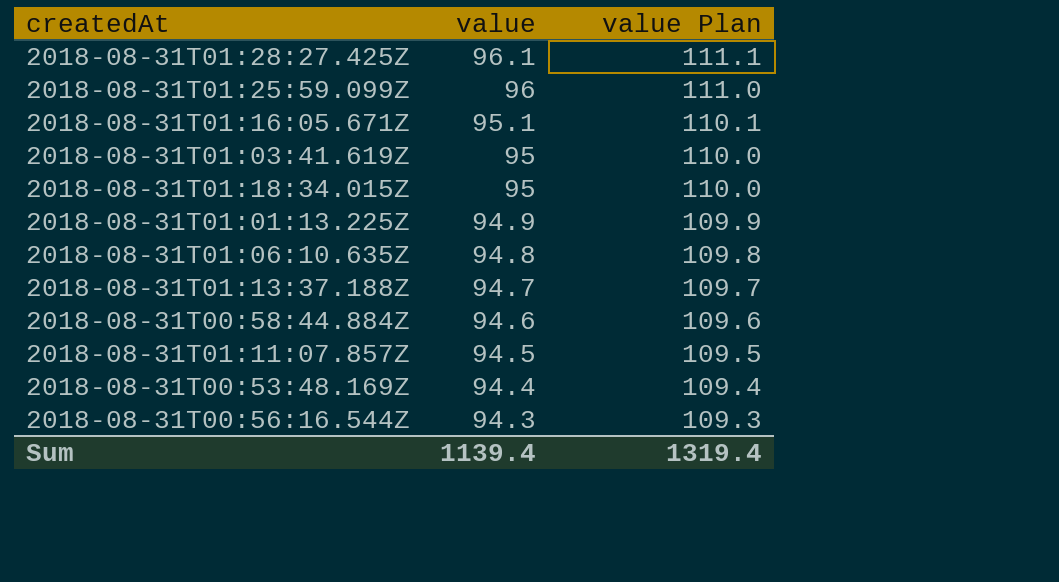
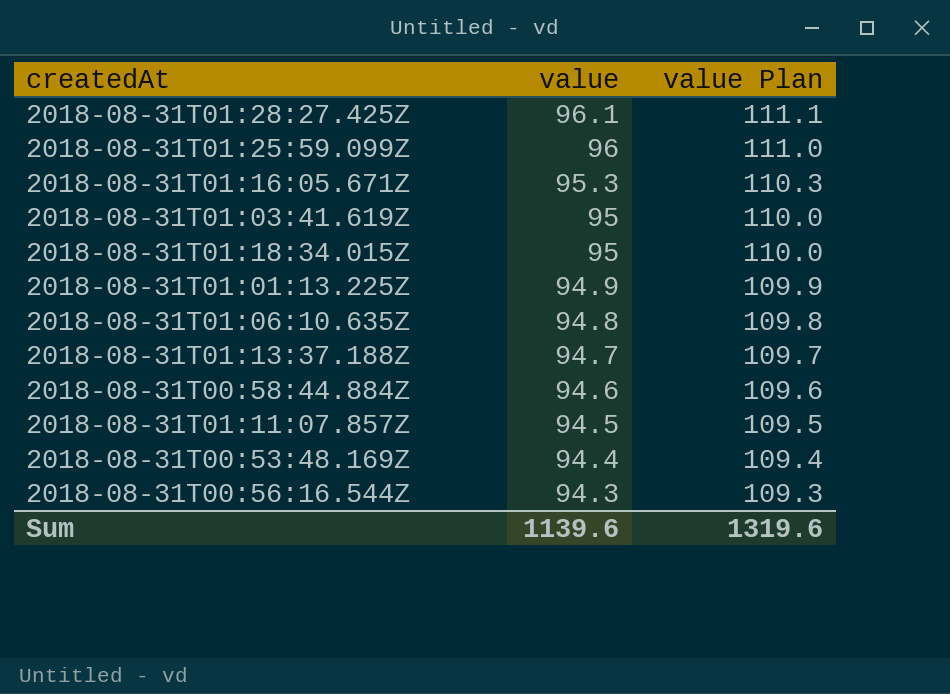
2018-08-31T01:16:05.671Z | value: 95.1 -> 95.3
2018-08-31T01:16:05.671Z | value Plan: 110.1 -> 110.3
Sum | value: 1139.4 -> 1139.6
Sum | value Plan: 1319.4 -> 1319.6

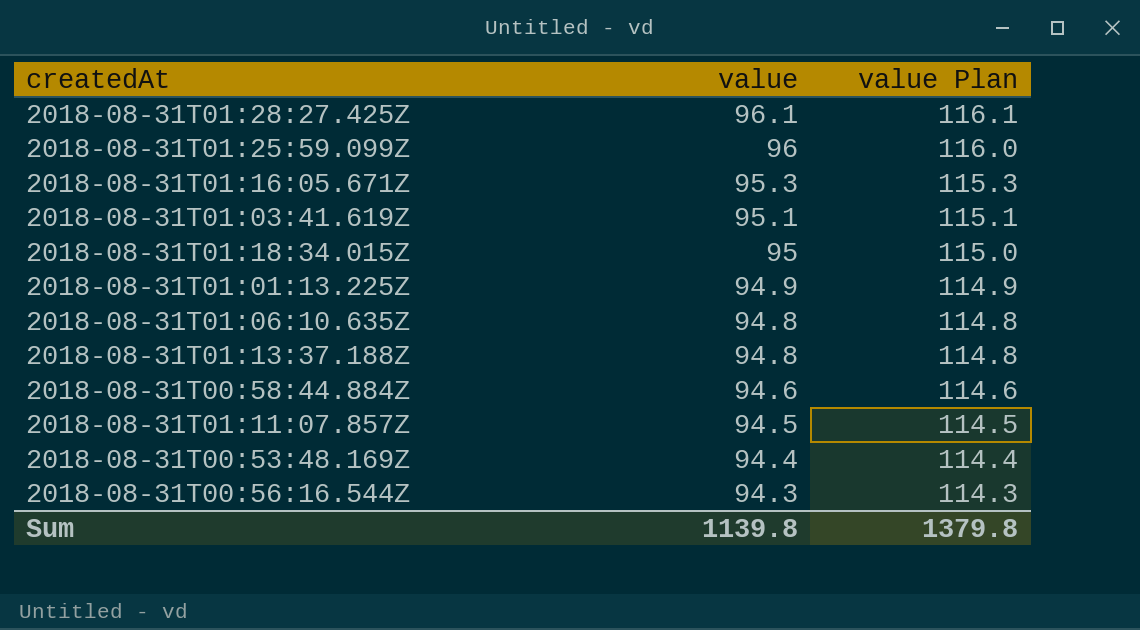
column value Plan | formula: [value] + 15 -> [value] + 20
2018-08-31T01:03:41.619Z | value: 95 -> 95.1
2018-08-31T01:13:37.188Z | value: 94.7 -> 94.8
Sum | value: 1139.6 -> 1139.8
Sum | value Plan: 1319.6 -> 1379.8

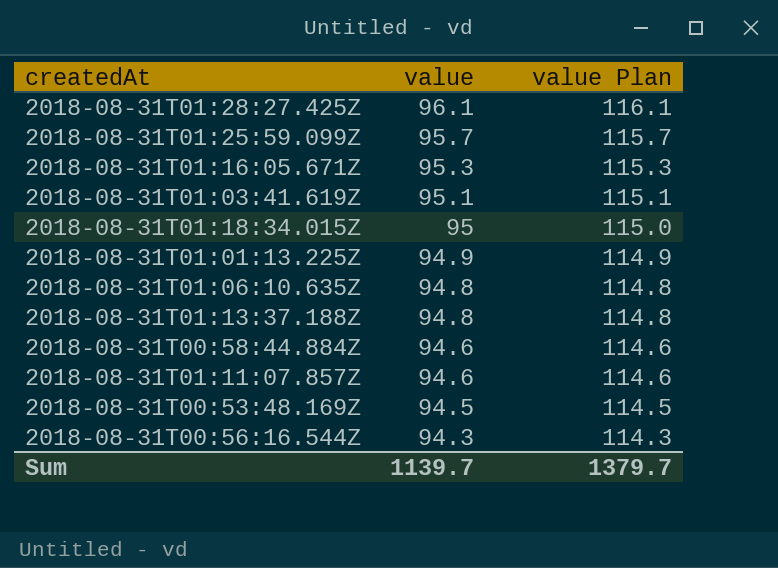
2018-08-31T01:25:59.099Z | value: 96 -> 95.7
2018-08-31T01:25:59.099Z | value Plan: 116.0 -> 115.7
2018-08-31T01:11:07.857Z | value: 94.5 -> 94.6
2018-08-31T01:11:07.857Z | value Plan: 114.5 -> 114.6
2018-08-31T00:53:48.169Z | value: 94.4 -> 94.5
2018-08-31T00:53:48.169Z | value Plan: 114.4 -> 114.5
Sum | value: 1139.8 -> 1139.7
Sum | value Plan: 1379.8 -> 1379.7

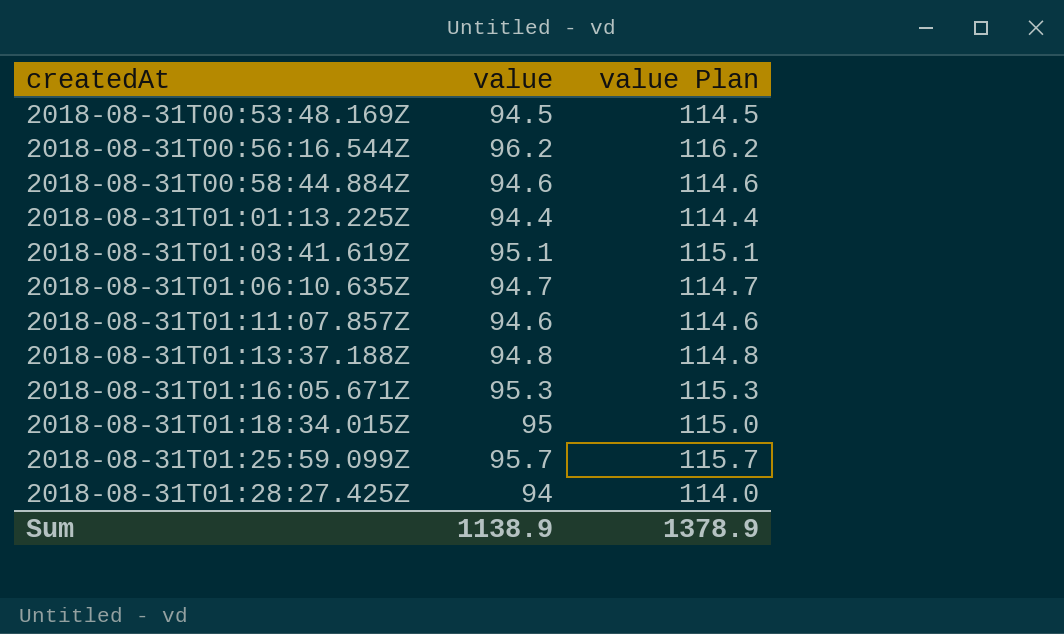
row order: value descending -> createdAt ascending
2018-08-31T00:56:16.544Z | value: 94.3 -> 96.2
2018-08-31T00:56:16.544Z | value Plan: 114.3 -> 116.2
2018-08-31T01:01:13.225Z | value: 94.9 -> 94.4
2018-08-31T01:01:13.225Z | value Plan: 114.9 -> 114.4
2018-08-31T01:06:10.635Z | value: 94.8 -> 94.7
2018-08-31T01:06:10.635Z | value Plan: 114.8 -> 114.7
2018-08-31T01:28:27.425Z | value: 96.1 -> 94
2018-08-31T01:28:27.425Z | value Plan: 116.1 -> 114.0
Sum | value: 1139.7 -> 1138.9
Sum | value Plan: 1379.7 -> 1378.9

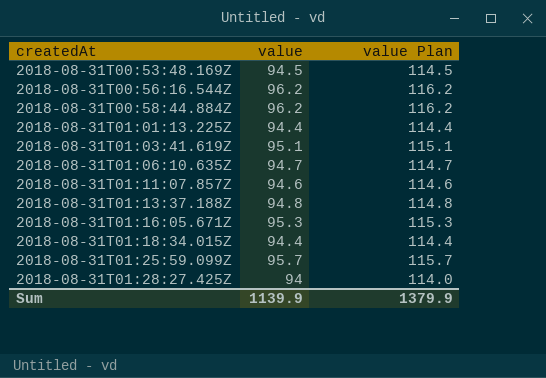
2018-08-31T00:58:44.884Z | value: 94.6 -> 96.2
2018-08-31T00:58:44.884Z | value Plan: 114.6 -> 116.2
2018-08-31T01:18:34.015Z | value: 95 -> 94.4
2018-08-31T01:18:34.015Z | value Plan: 115.0 -> 114.4
Sum | value: 1138.9 -> 1139.9
Sum | value Plan: 1378.9 -> 1379.9

